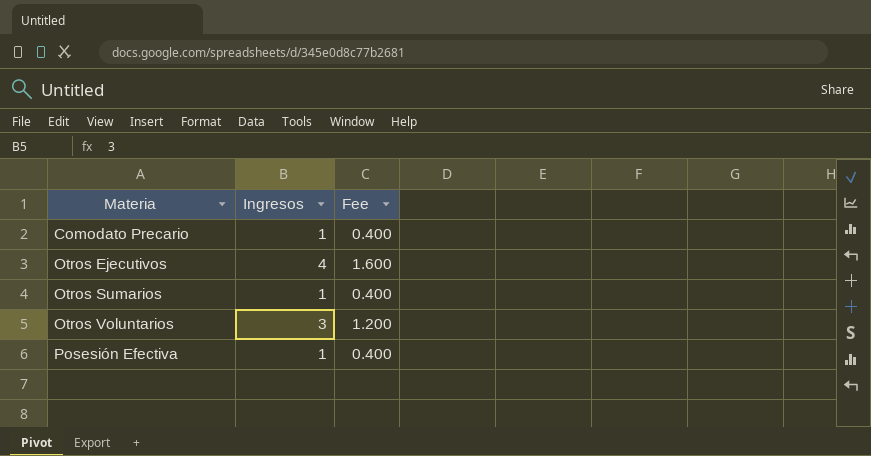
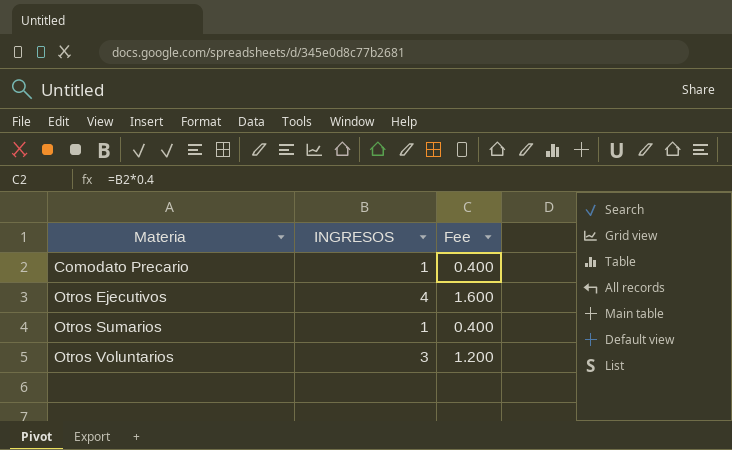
column name: Ingresos -> INGRESOS
row Posesión Efectiva: 1 | 0.400 -> none

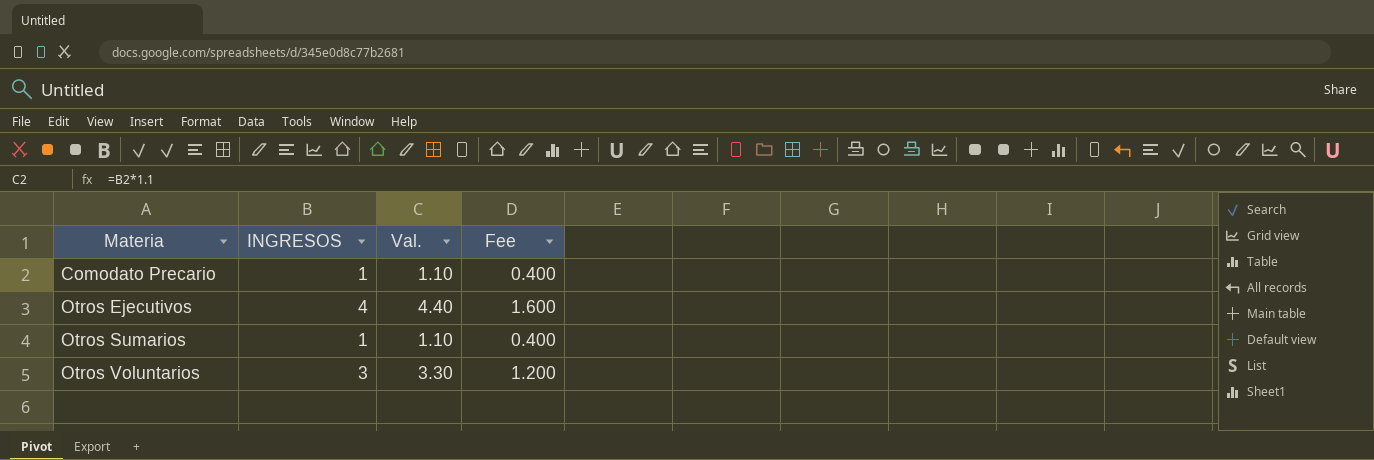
column Val. | formula: none -> [INGRESOS] * 1.1

